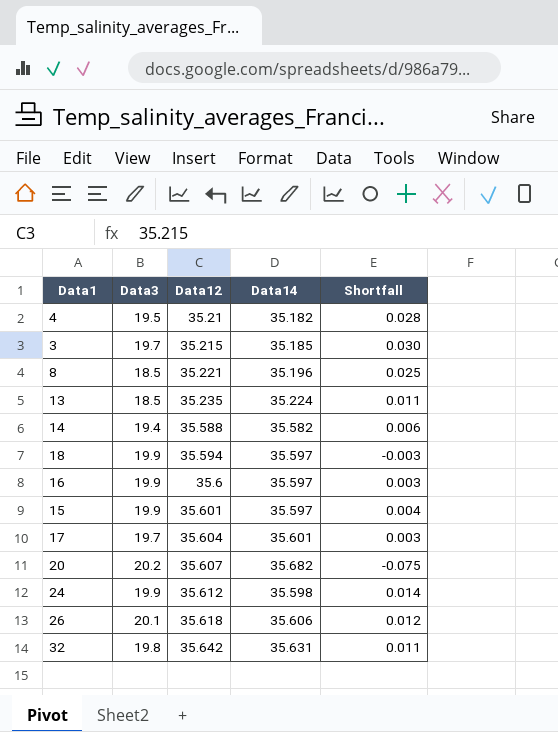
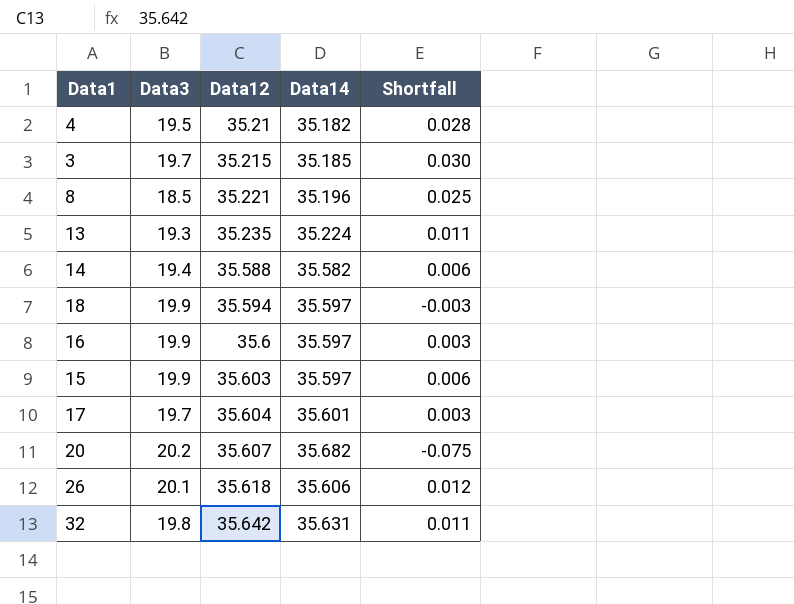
row 24: 19.9 | 35.612 | 35.598 | 0.014 -> none
13 | Data3: 18.5 -> 19.3
15 | Data12: 35.601 -> 35.603
15 | Shortfall: 0.004 -> 0.006

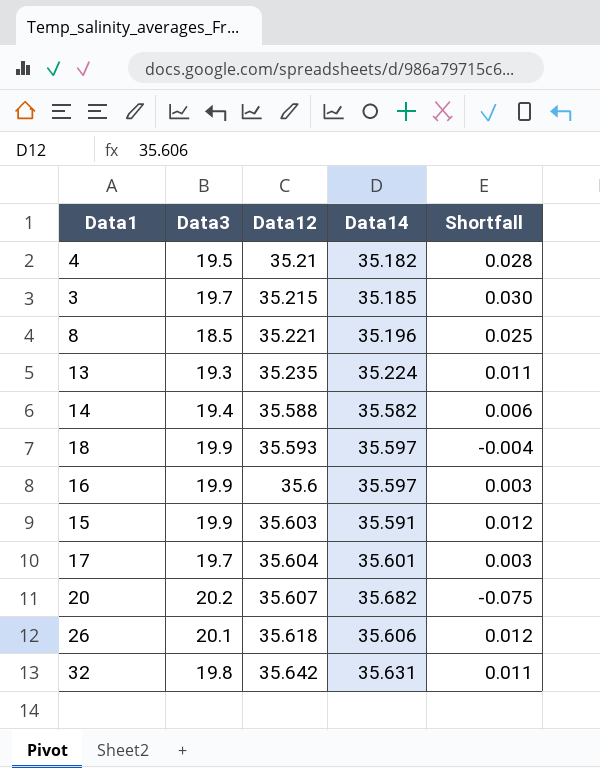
18 | Data12: 35.594 -> 35.593
18 | Shortfall: -0.003 -> -0.004
15 | Data14: 35.597 -> 35.591
15 | Shortfall: 0.006 -> 0.012

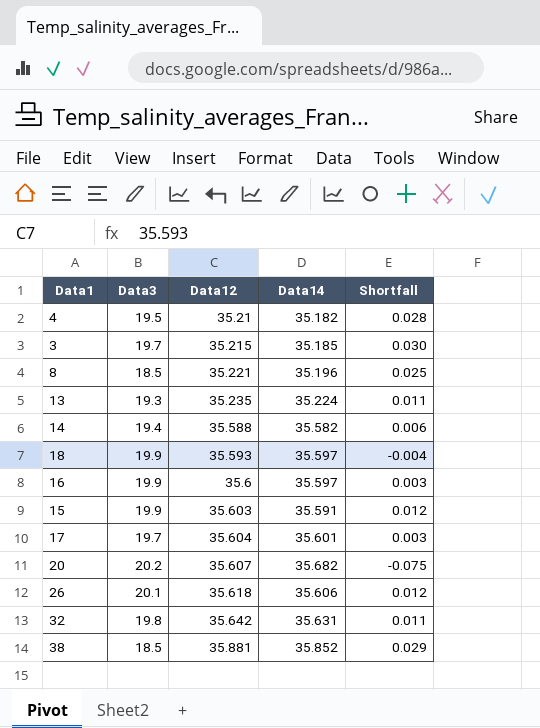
row 38: none -> 18.5 | 35.881 | 35.852 | 0.029

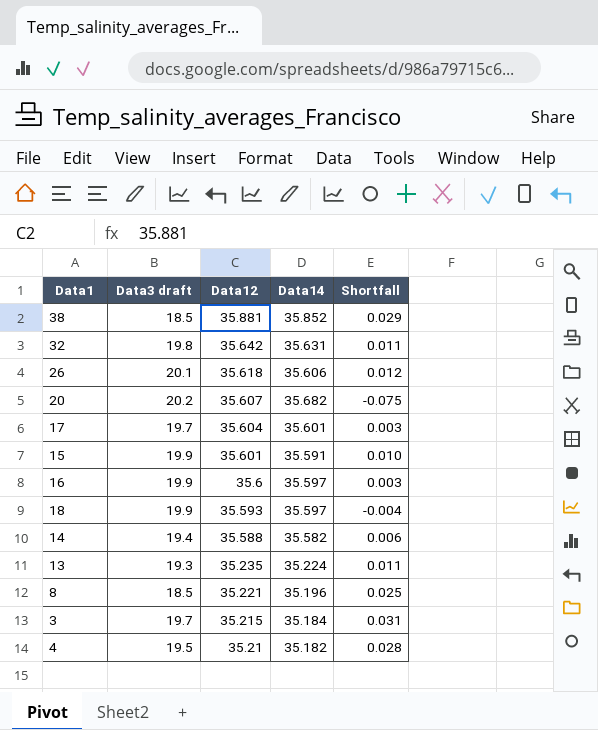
row order: Data12 ascending -> Data12 descending
column name: Data3 -> Data3 draft
15 | Data12: 35.603 -> 35.601
15 | Shortfall: 0.012 -> 0.010
3 | Data14: 35.185 -> 35.184
3 | Shortfall: 0.030 -> 0.031

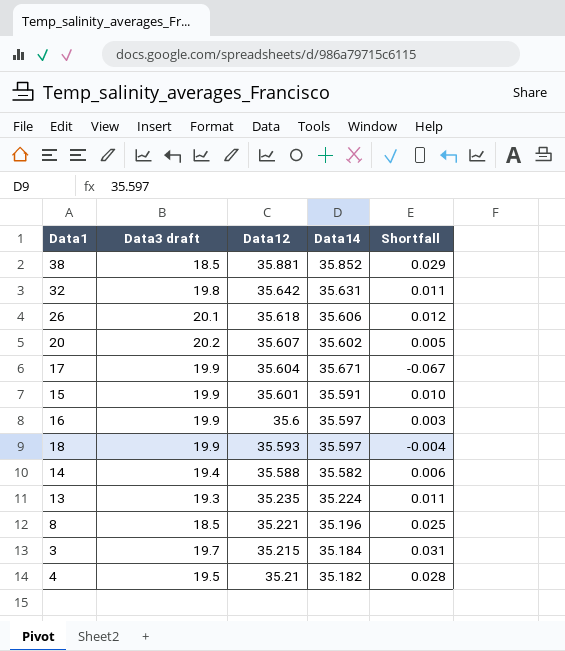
20 | Data14: 35.682 -> 35.602
20 | Shortfall: -0.075 -> 0.005
17 | Data3 draft: 19.7 -> 19.9
17 | Data14: 35.601 -> 35.671
17 | Shortfall: 0.003 -> -0.067

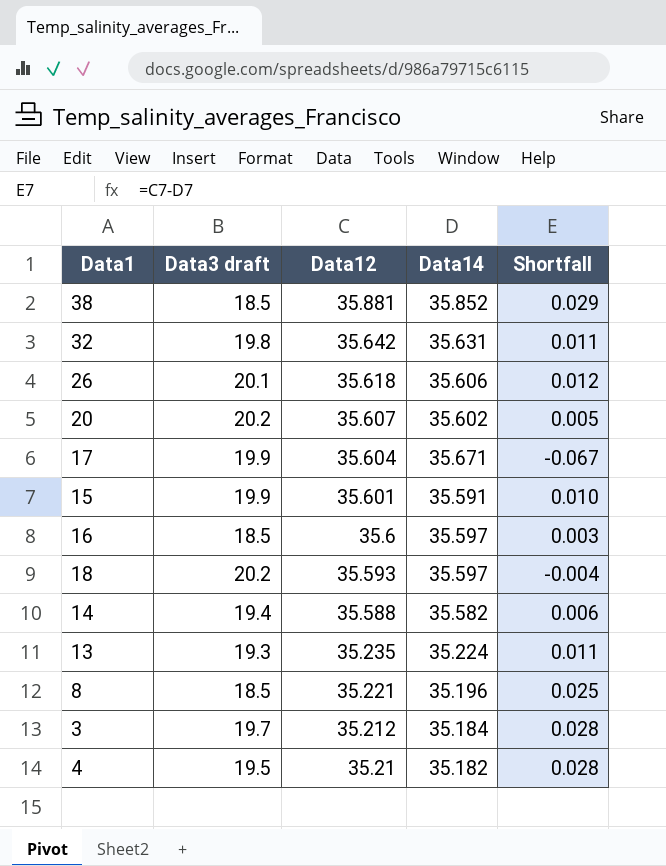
16 | Data3 draft: 19.9 -> 18.5
18 | Data3 draft: 19.9 -> 20.2
3 | Data12: 35.215 -> 35.212
3 | Shortfall: 0.031 -> 0.028

